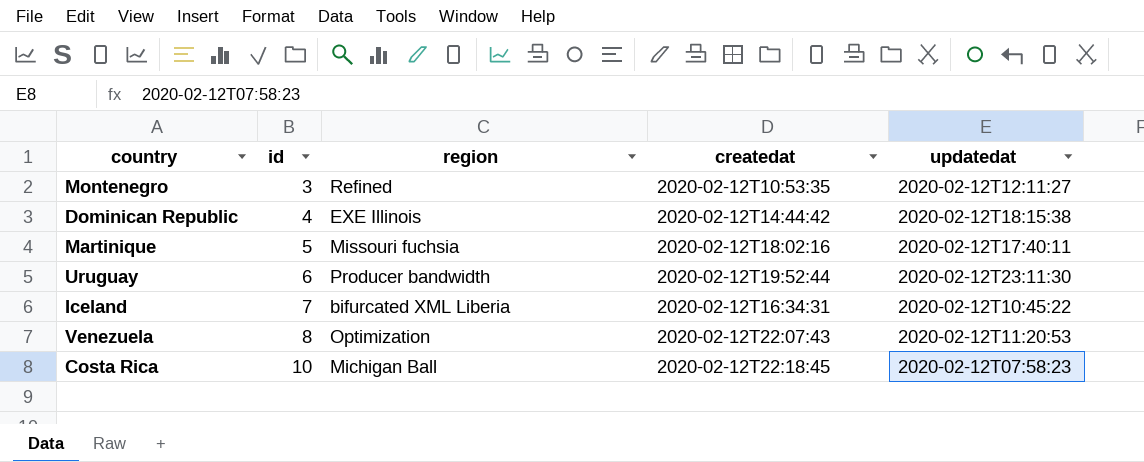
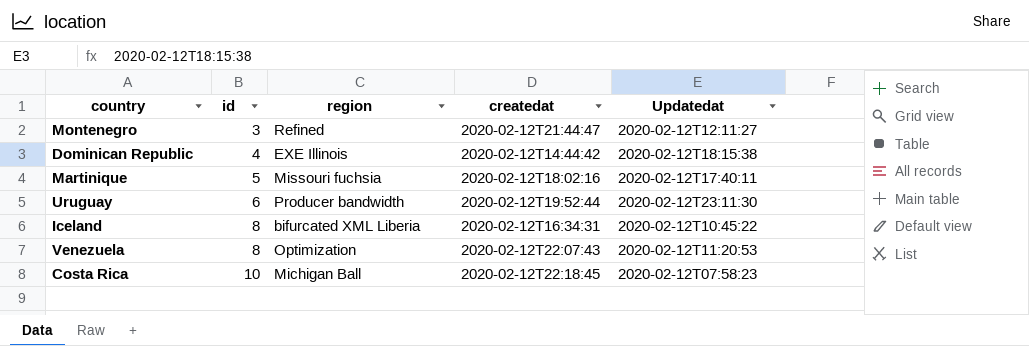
column name: updatedat -> Updatedat
Montenegro | createdat: 2020-02-12T10:53:35 -> 2020-02-12T21:44:47
Iceland | id: 7 -> 8

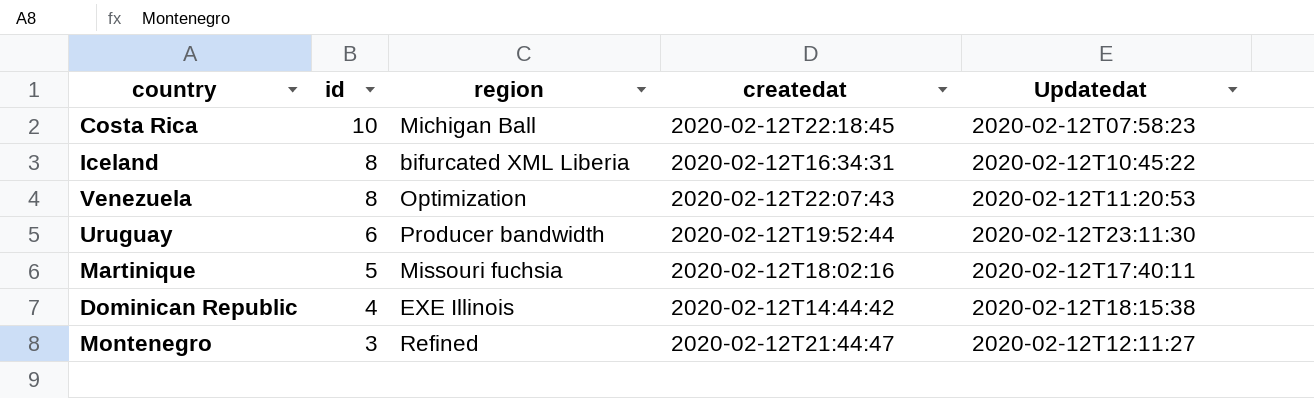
row order: id ascending -> id descending

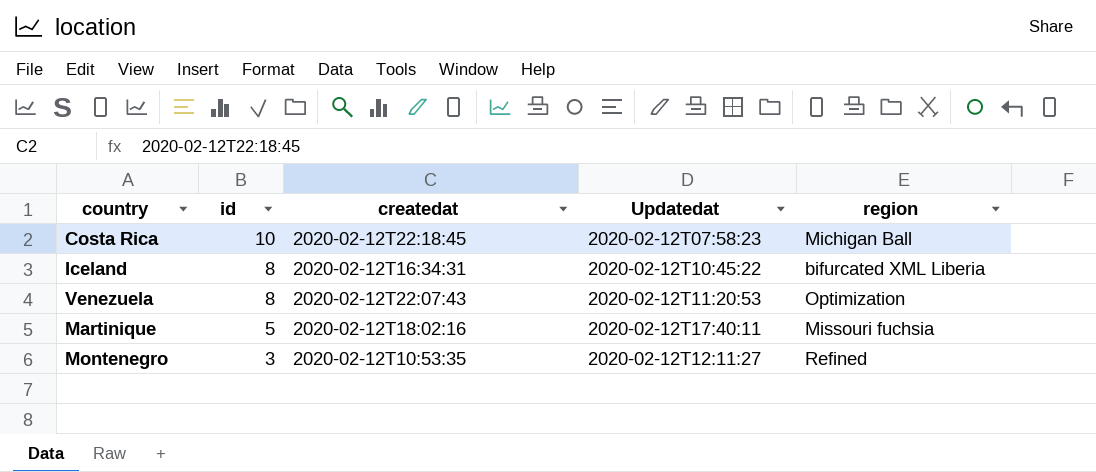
column region | position: 3 -> 5
row Uruguay: 6 | Producer bandwidth | 2020-02-12T19:52:44 | 2020-02-12T23:11:30 -> none
row Dominican Republic: 4 | EXE Illinois | 2020-02-12T14:44:42 | 2020-02-12T18:15:38 -> none
Montenegro | createdat: 2020-02-12T21:44:47 -> 2020-02-12T10:53:35

